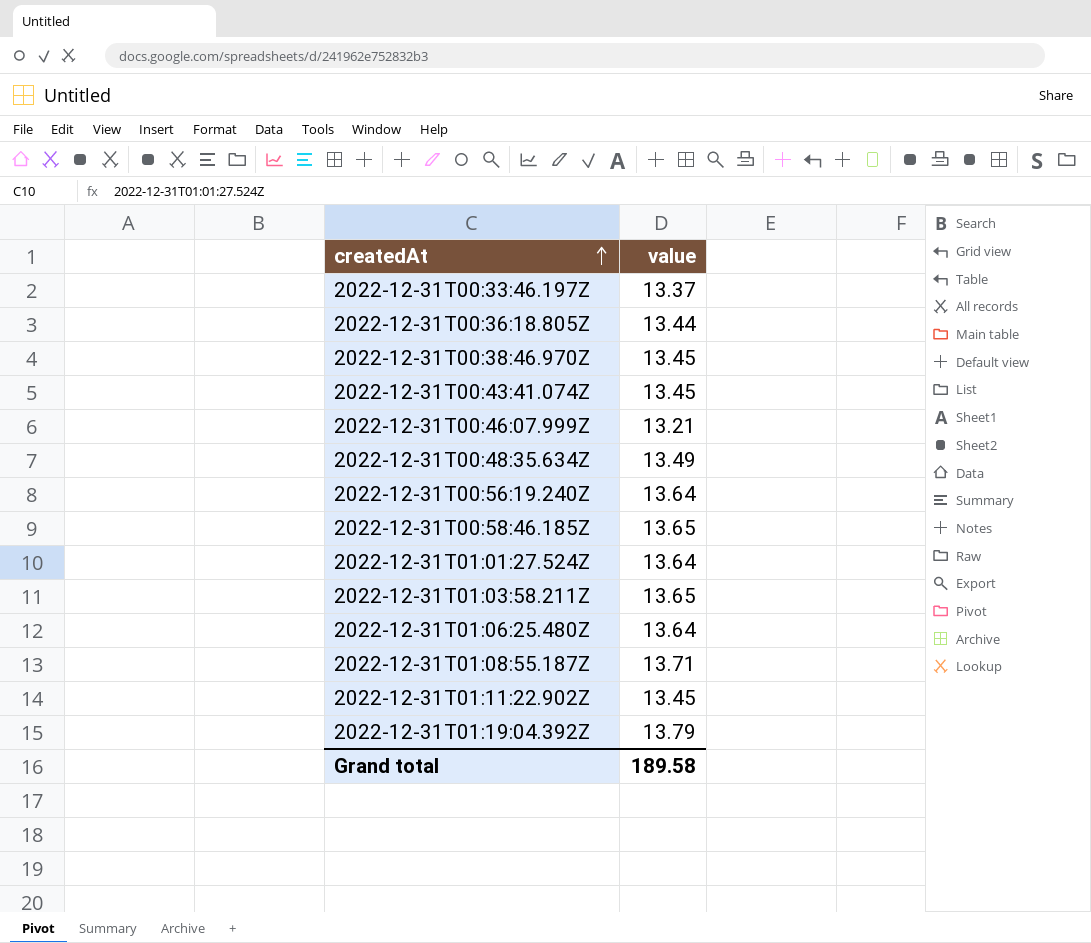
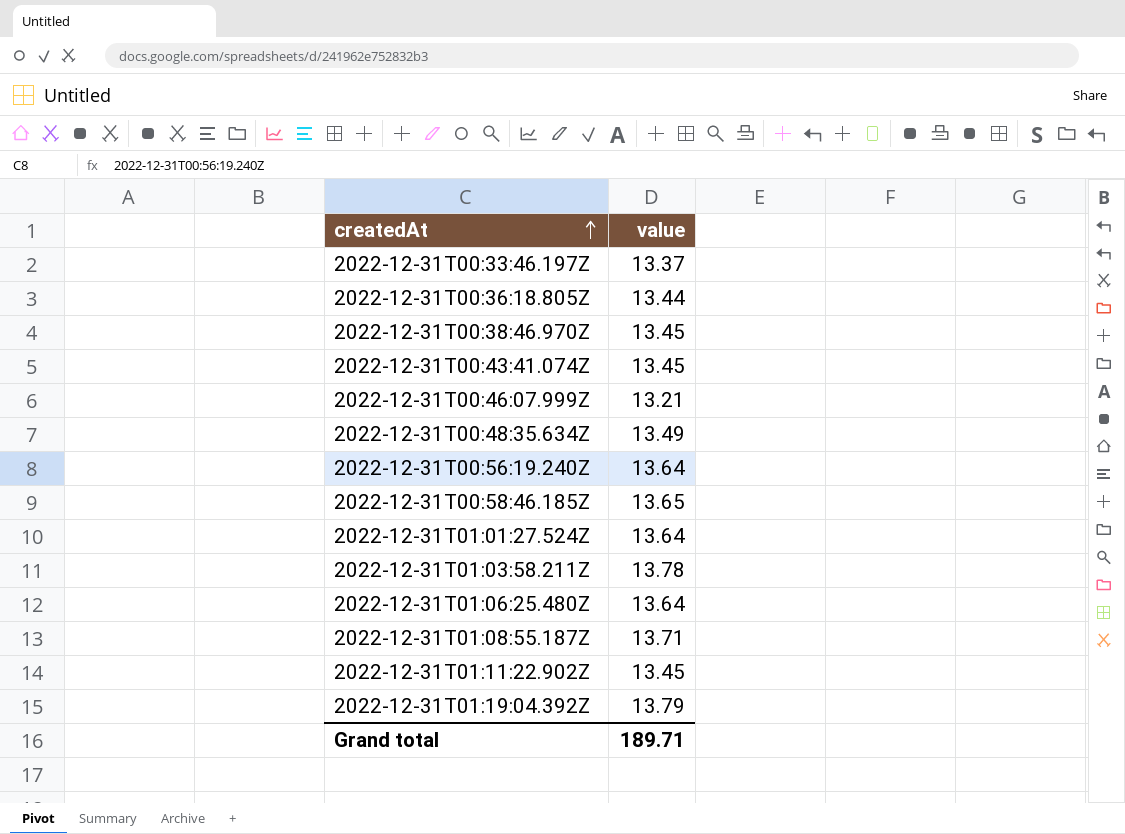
2022-12-31T01:03:58.211Z | value: 13.65 -> 13.78
Grand total | value: 189.58 -> 189.71

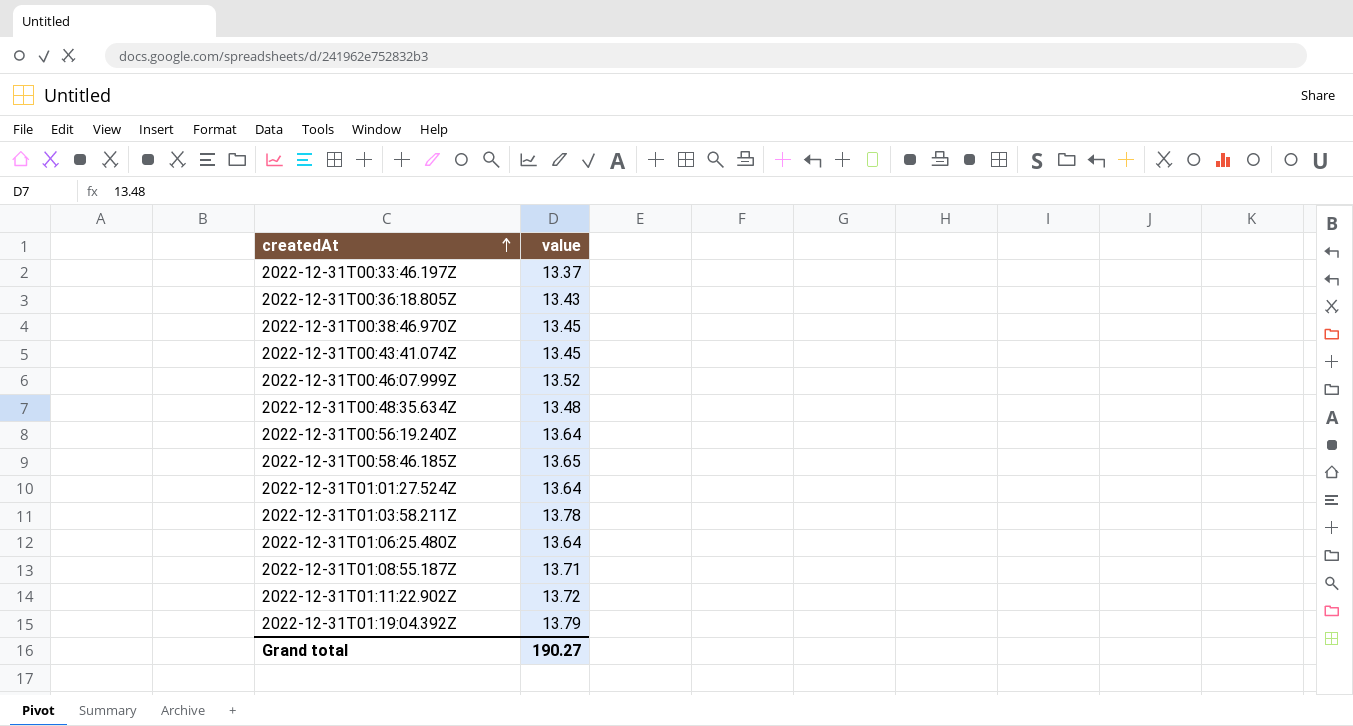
2022-12-31T00:36:18.805Z | value: 13.44 -> 13.43
2022-12-31T00:46:07.999Z | value: 13.21 -> 13.52
2022-12-31T00:48:35.634Z | value: 13.49 -> 13.48
2022-12-31T01:11:22.902Z | value: 13.45 -> 13.72
Grand total | value: 189.71 -> 190.27

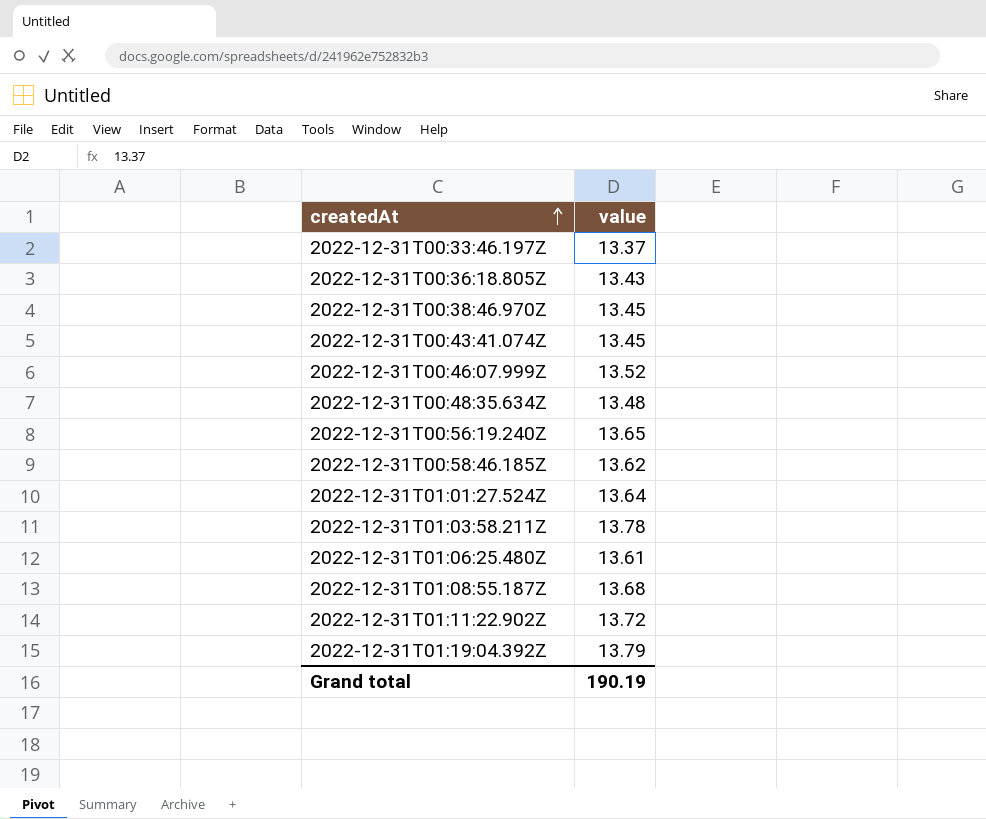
2022-12-31T00:56:19.240Z | value: 13.64 -> 13.65
2022-12-31T00:58:46.185Z | value: 13.65 -> 13.62
2022-12-31T01:06:25.480Z | value: 13.64 -> 13.61
2022-12-31T01:08:55.187Z | value: 13.71 -> 13.68
Grand total | value: 190.27 -> 190.19

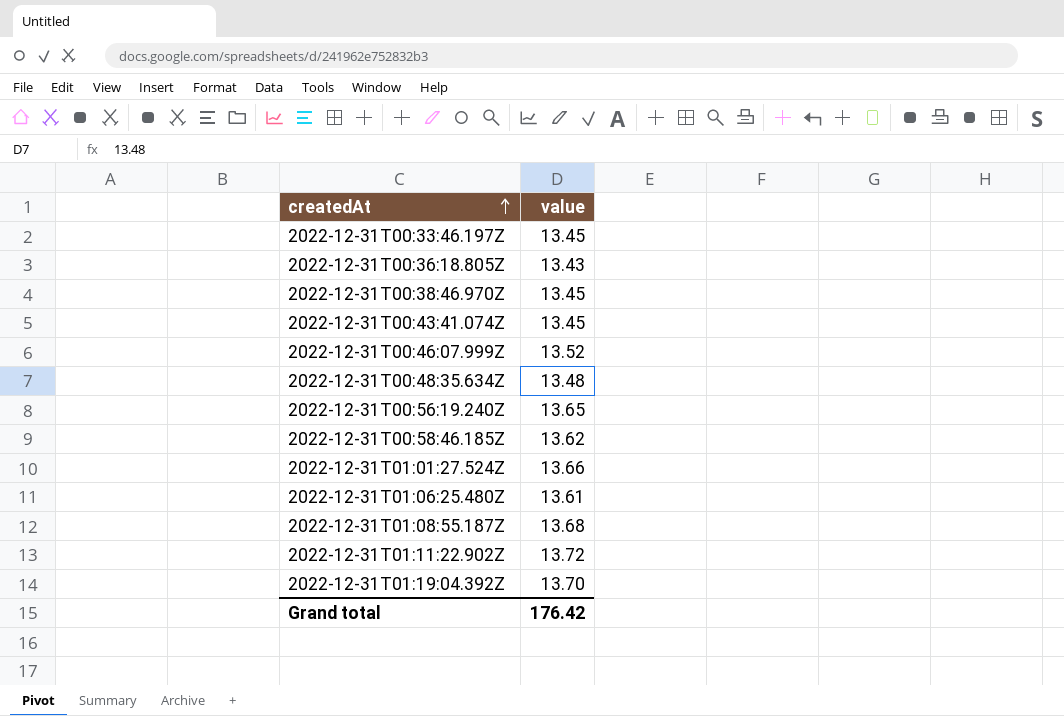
row 2022-12-31T01:03:58.211Z: 13.78 -> none
2022-12-31T00:33:46.197Z | value: 13.37 -> 13.45
2022-12-31T01:01:27.524Z | value: 13.64 -> 13.66
2022-12-31T01:19:04.392Z | value: 13.79 -> 13.70
Grand total | value: 190.19 -> 176.42

